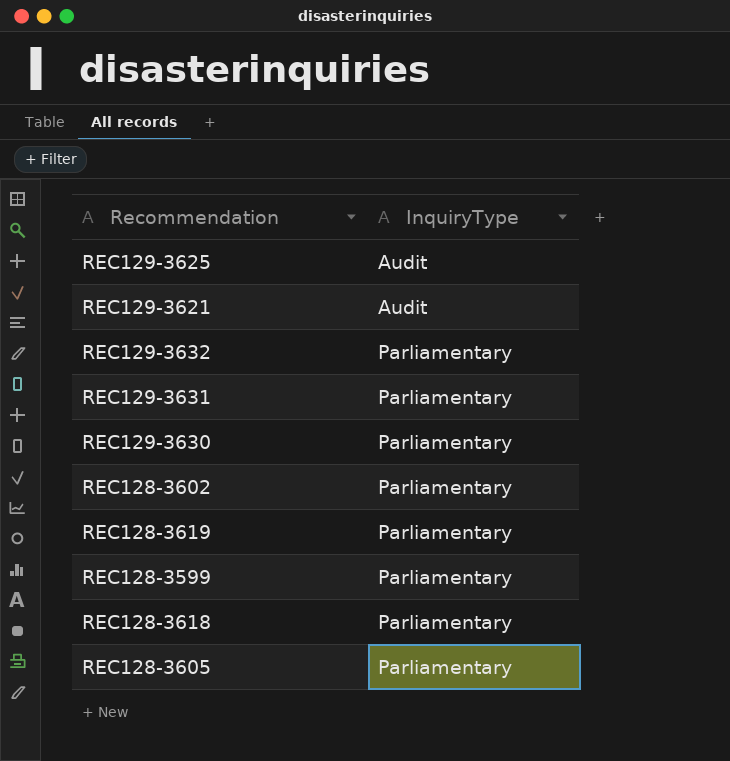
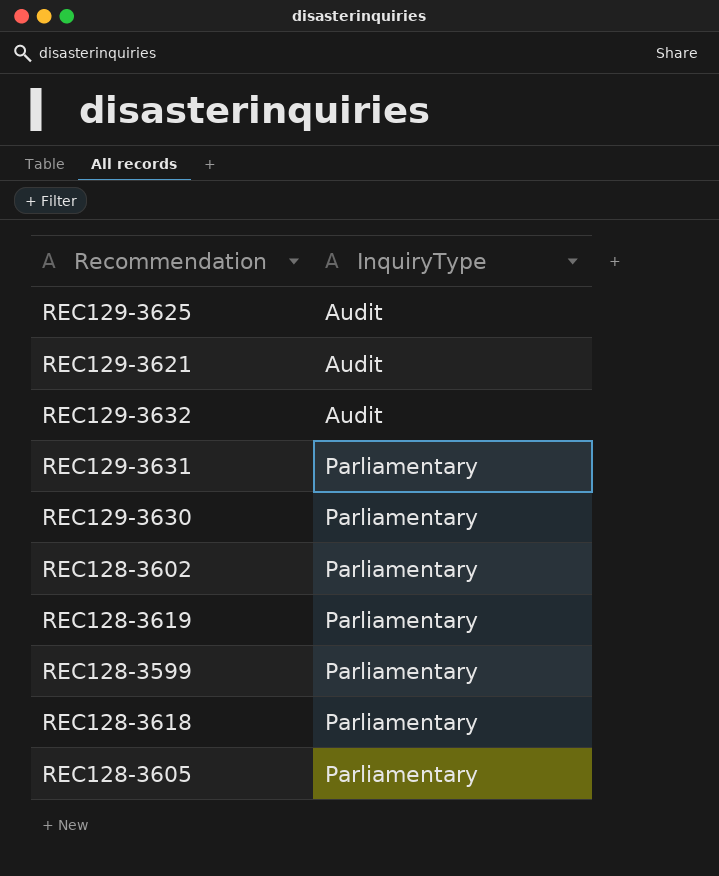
REC129-3632 | InquiryType: Parliamentary -> Audit

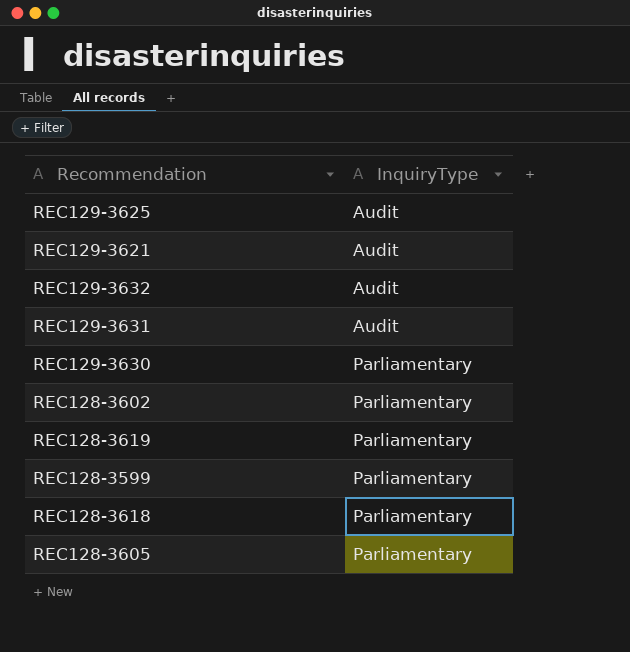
REC129-3631 | InquiryType: Parliamentary -> Audit

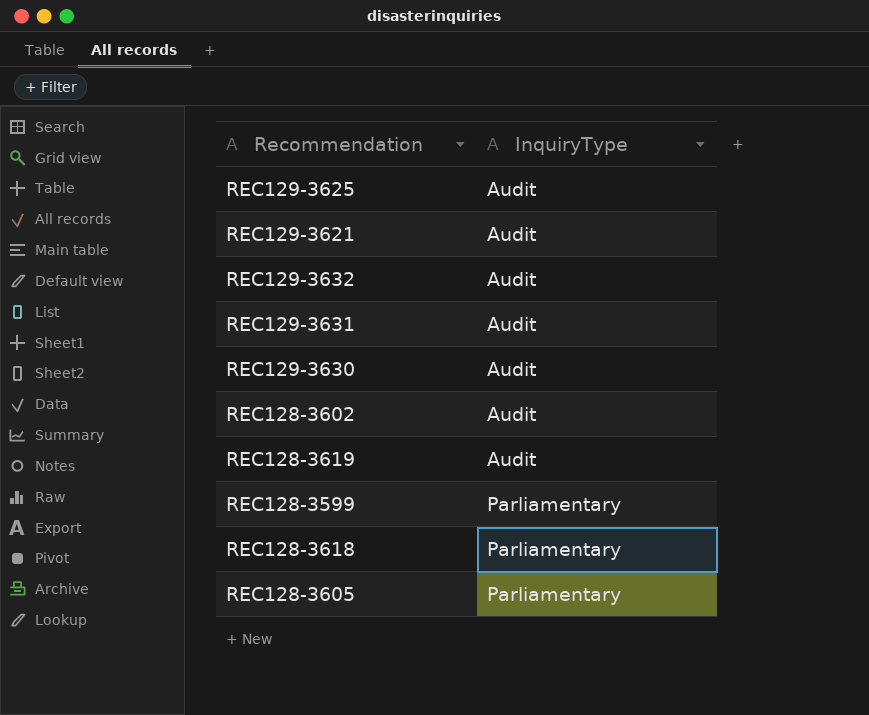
REC129-3630 | InquiryType: Parliamentary -> Audit
REC128-3602 | InquiryType: Parliamentary -> Audit
REC128-3619 | InquiryType: Parliamentary -> Audit

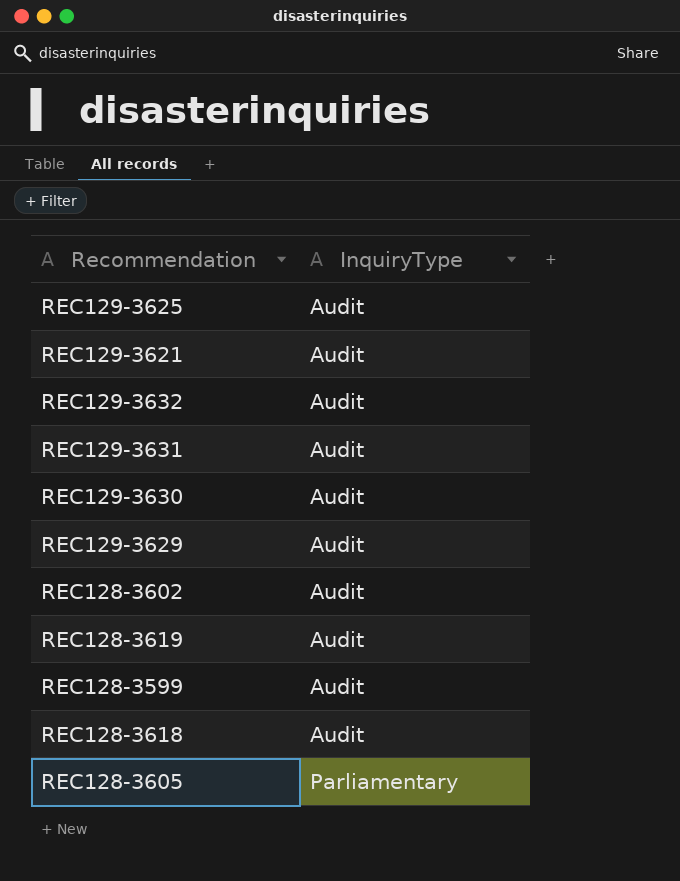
row REC129-3629: none -> Audit
REC128-3599 | InquiryType: Parliamentary -> Audit
REC128-3618 | InquiryType: Parliamentary -> Audit

